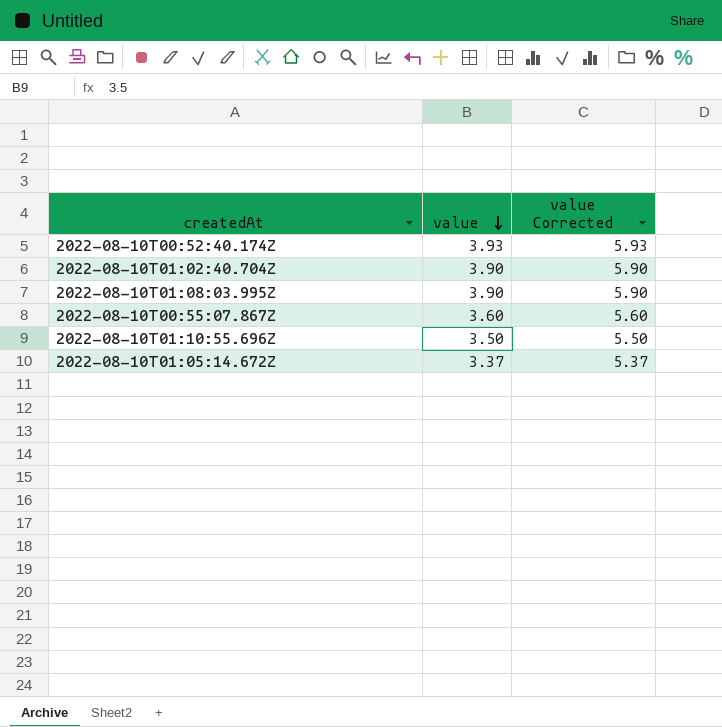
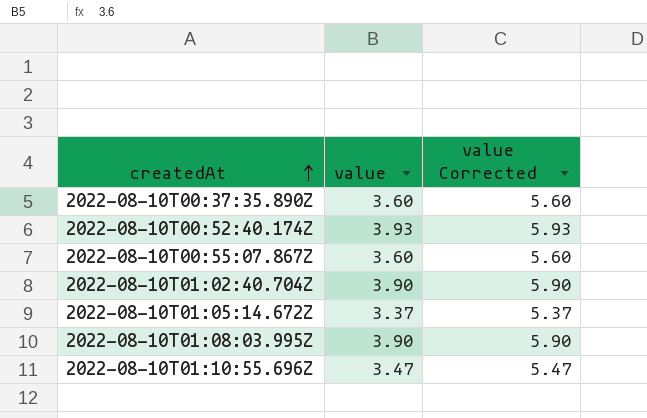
row order: value descending -> createdAt ascending
row 2022-08-10T00:37:35.890Z: none -> 3.60 | 5.60
2022-08-10T01:10:55.696Z | value: 3.50 -> 3.47
2022-08-10T01:10:55.696Z | value Corrected: 5.50 -> 5.47

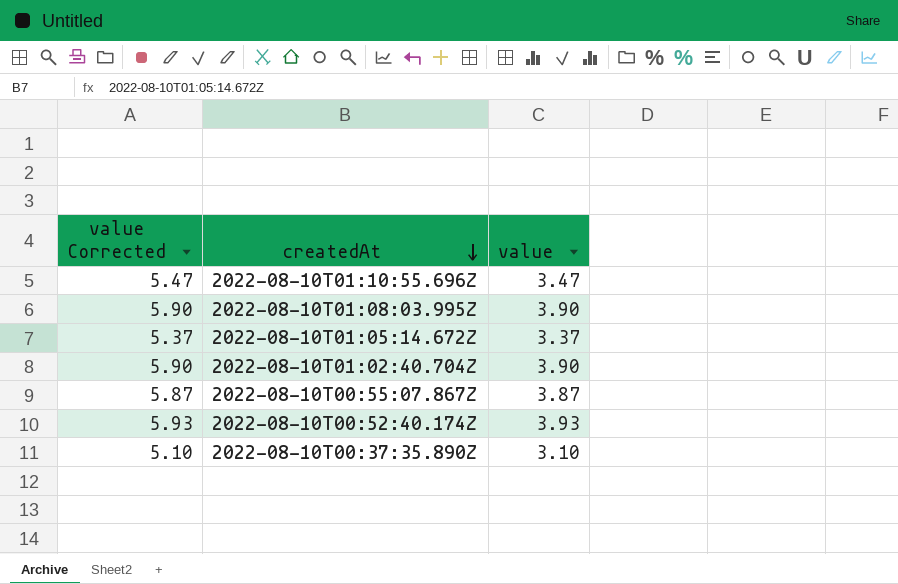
row order: createdAt ascending -> createdAt descending
column value Corrected | position: 3 -> 1
2022-08-10T00:55:07.867Z | value Corrected: 5.60 -> 5.87
2022-08-10T00:55:07.867Z | value: 3.60 -> 3.87
2022-08-10T00:37:35.890Z | value Corrected: 5.60 -> 5.10
2022-08-10T00:37:35.890Z | value: 3.60 -> 3.10

